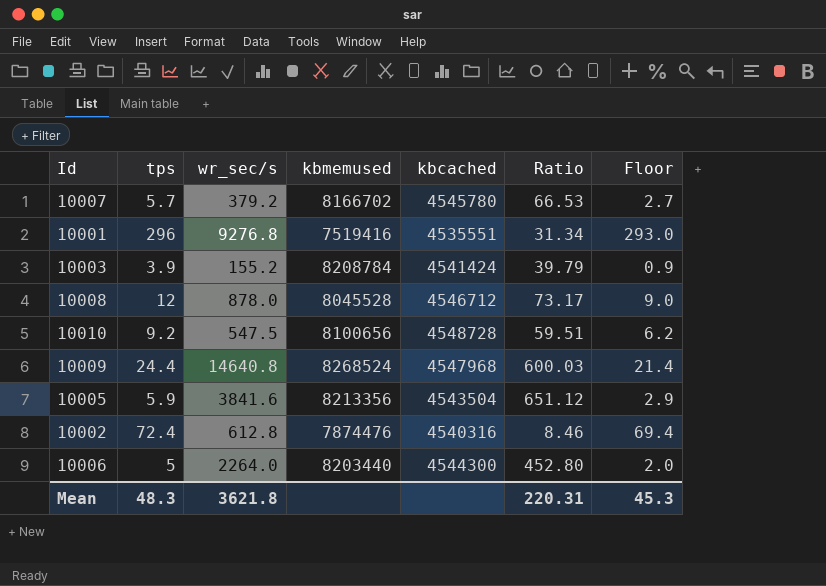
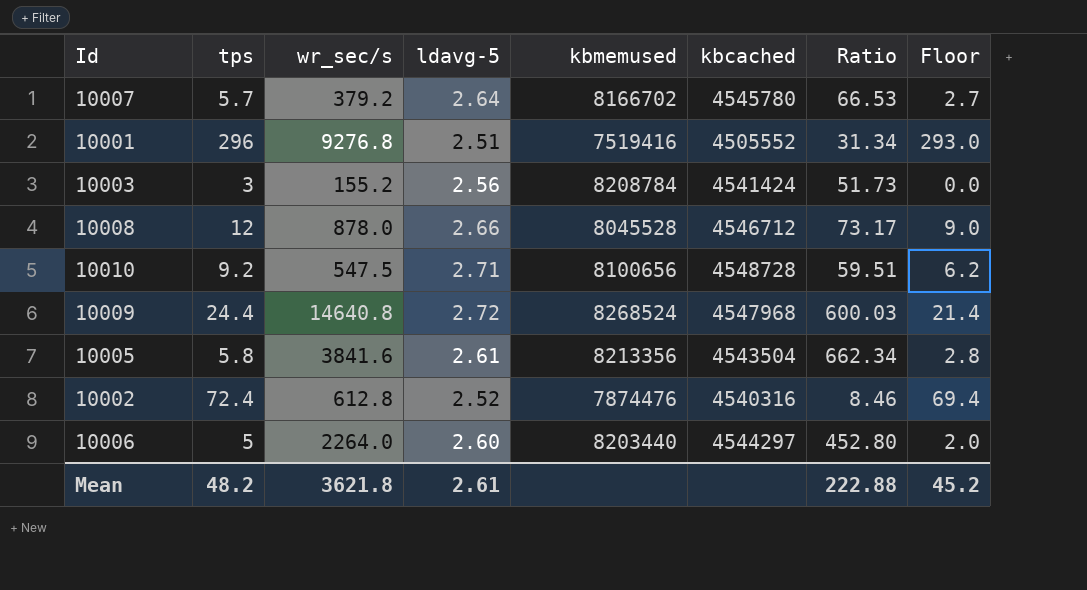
column ldavg-5 | position: none -> 4
10001 | kbcached: 4535551 -> 4505552
10003 | tps: 3.9 -> 3
10003 | Ratio: 39.79 -> 51.73
10003 | Floor: 0.9 -> 0.0
10005 | tps: 5.9 -> 5.8
10005 | Ratio: 651.12 -> 662.34
10005 | Floor: 2.9 -> 2.8
10006 | kbcached: 4544300 -> 4544297
Mean | tps: 48.3 -> 48.2
Mean | Ratio: 220.31 -> 222.88
Mean | Floor: 45.3 -> 45.2

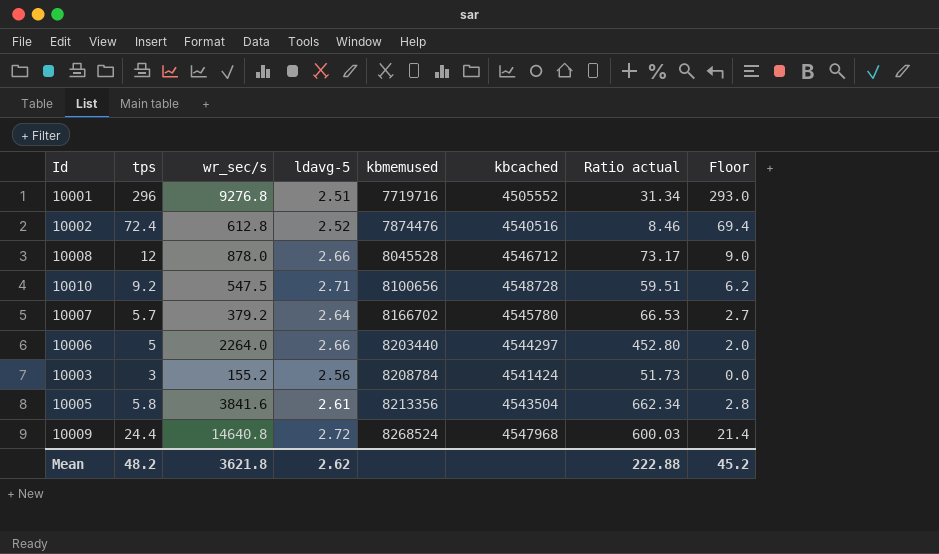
row order: none -> kbmemused ascending
column name: Ratio -> Ratio actual
10001 | kbmemused: 7519416 -> 7719716
10002 | kbcached: 4540316 -> 4540516
10006 | ldavg-5: 2.60 -> 2.66
Mean | ldavg-5: 2.61 -> 2.62

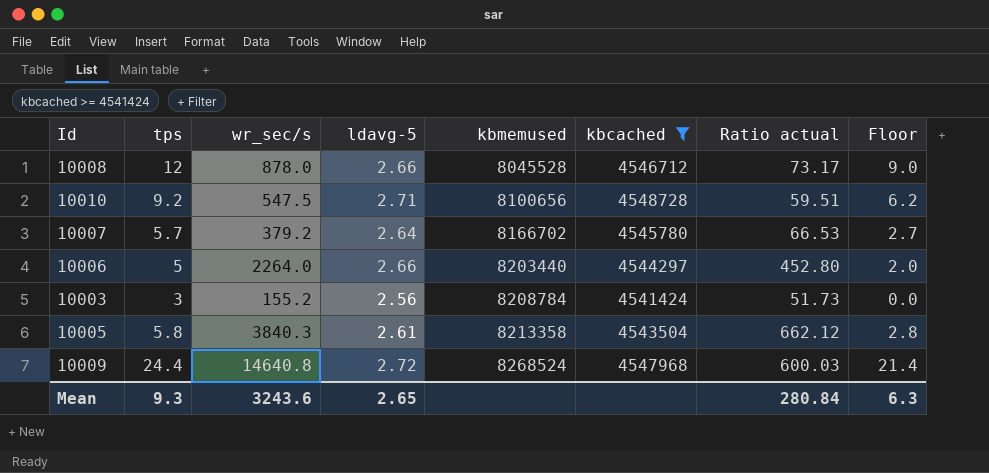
filter: none -> kbcached >= 4541424
10005 | wr_sec/s: 3841.6 -> 3840.3
10005 | kbmemused: 8213356 -> 8213358
10005 | Ratio actual: 662.34 -> 662.12
Mean | tps: 48.2 -> 9.3
Mean | wr_sec/s: 3621.8 -> 3243.6
Mean | ldavg-5: 2.62 -> 2.65
Mean | Ratio actual: 222.88 -> 280.84
Mean | Floor: 45.2 -> 6.3

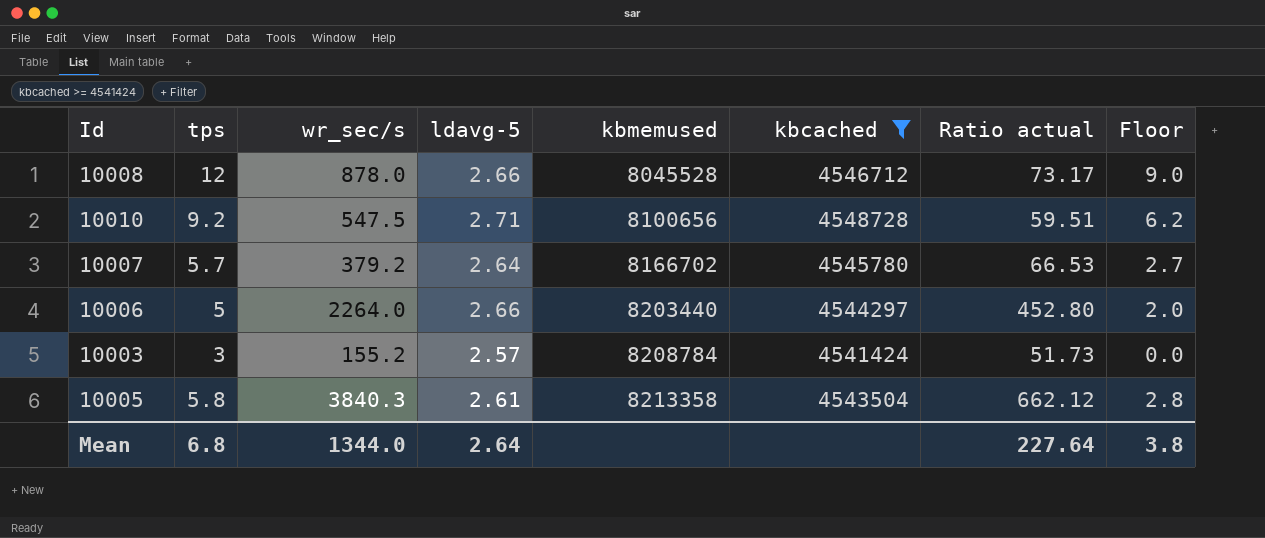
row 10009: 24.4 | 14640.8 | 2.72 | 8268524 | 4547968 | 600.03 | 21.4 -> none
10003 | ldavg-5: 2.56 -> 2.57
Mean | tps: 9.3 -> 6.8
Mean | wr_sec/s: 3243.6 -> 1344.0
Mean | ldavg-5: 2.65 -> 2.64
Mean | Ratio actual: 280.84 -> 227.64
Mean | Floor: 6.3 -> 3.8

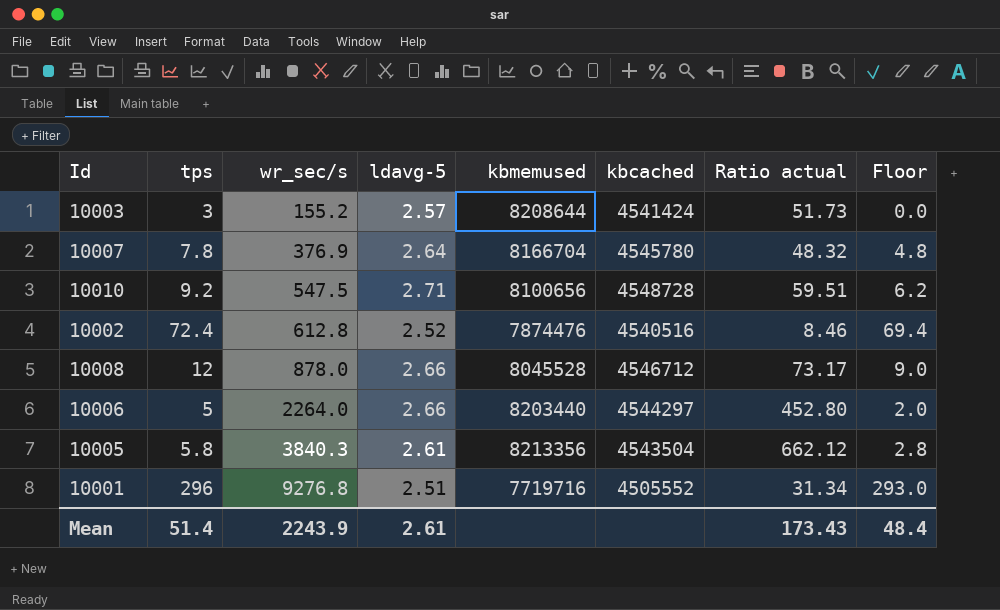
filter: kbcached >= 4541424 -> none
row order: kbmemused ascending -> wr_sec/s ascending
10003 | kbmemused: 8208784 -> 8208644
10007 | tps: 5.7 -> 7.8
10007 | wr_sec/s: 379.2 -> 376.9
10007 | kbmemused: 8166702 -> 8166704
10007 | Ratio actual: 66.53 -> 48.32
10007 | Floor: 2.7 -> 4.8
10005 | kbmemused: 8213358 -> 8213356
Mean | tps: 6.8 -> 51.4
Mean | wr_sec/s: 1344.0 -> 2243.9
Mean | ldavg-5: 2.64 -> 2.61
Mean | Ratio actual: 227.64 -> 173.43
Mean | Floor: 3.8 -> 48.4

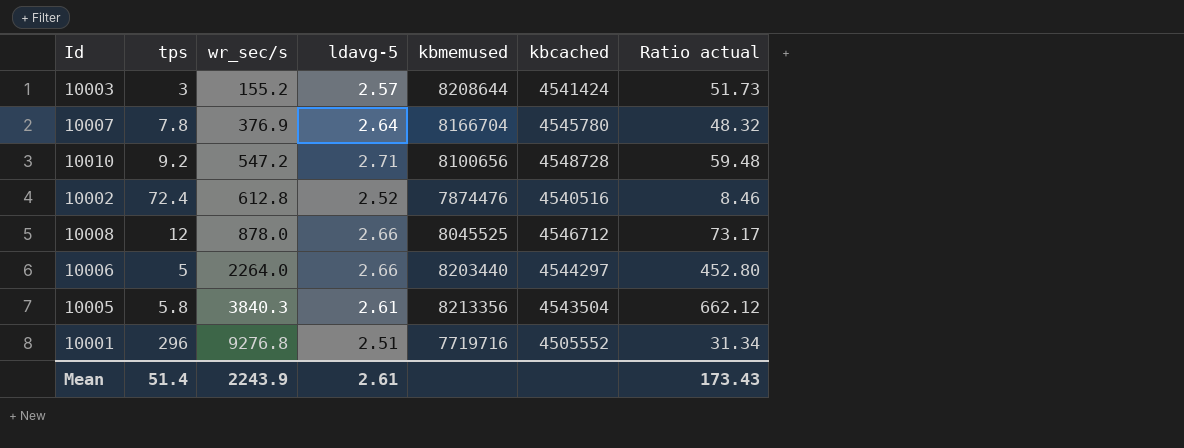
column Floor | formula: [tps] - 3 -> none
10010 | wr_sec/s: 547.5 -> 547.2
10010 | Ratio actual: 59.51 -> 59.48
10008 | kbmemused: 8045528 -> 8045525

